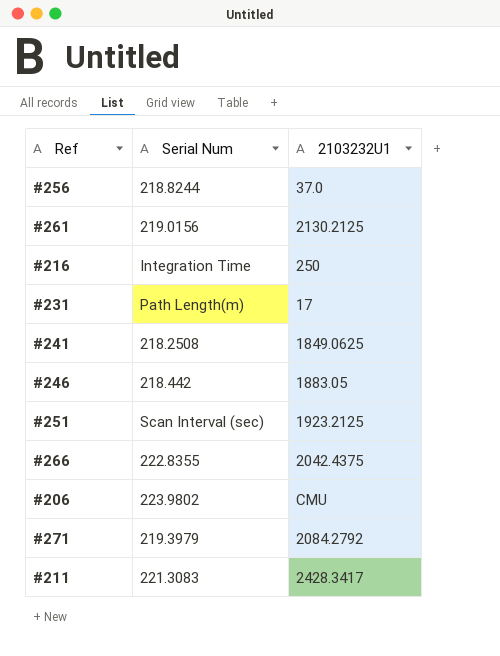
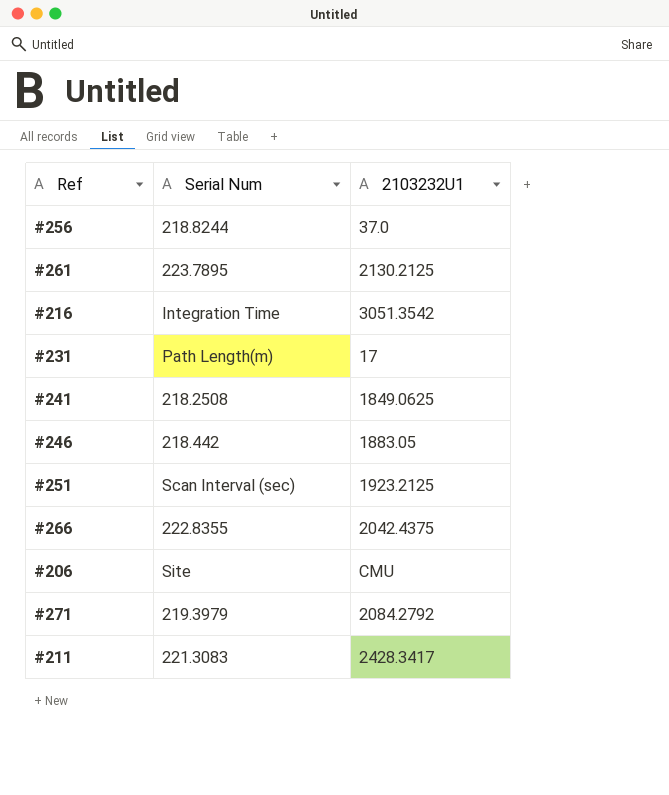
#261 | Serial Num: 219.0156 -> 223.7895
#216 | 2103232U1: 250 -> 3051.3542
#206 | Serial Num: 223.9802 -> Site

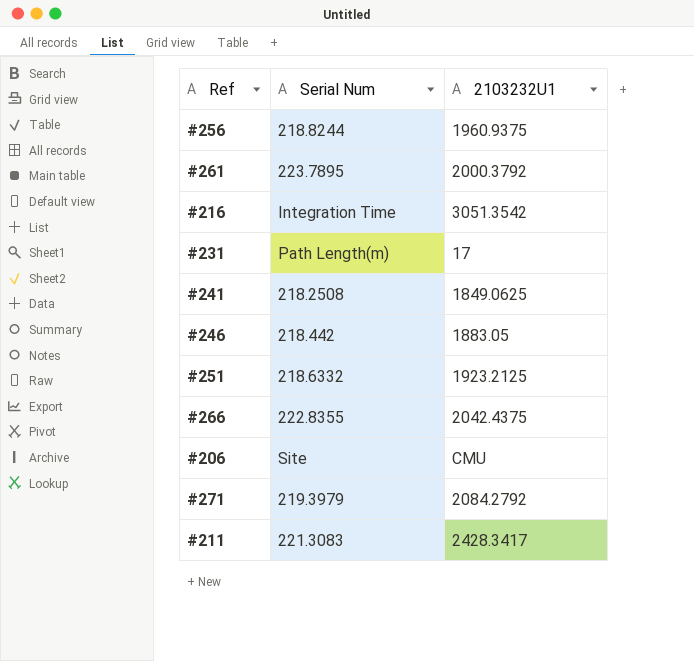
#256 | 2103232U1: 37.0 -> 1960.9375
#261 | 2103232U1: 2130.2125 -> 2000.3792
#251 | Serial Num: Scan Interval (sec) -> 218.6332

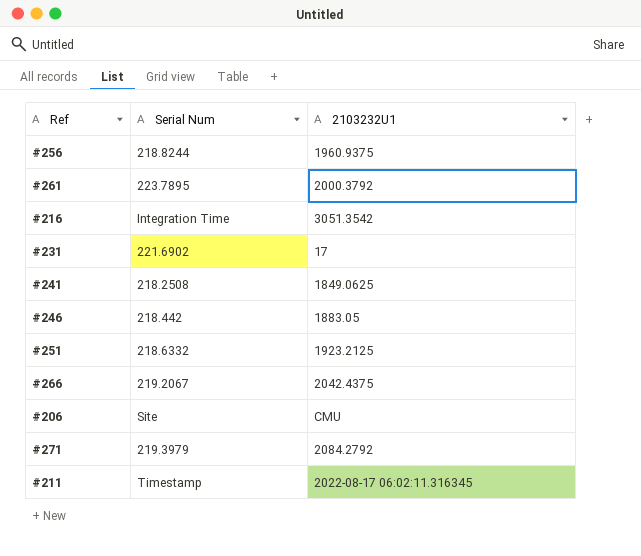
#231 | Serial Num: Path Length(m) -> 221.6902
#266 | Serial Num: 222.8355 -> 219.2067
#211 | Serial Num: 221.3083 -> Timestamp
#211 | 2103232U1: 2428.3417 -> 2022-08-17 06:02:11.316345

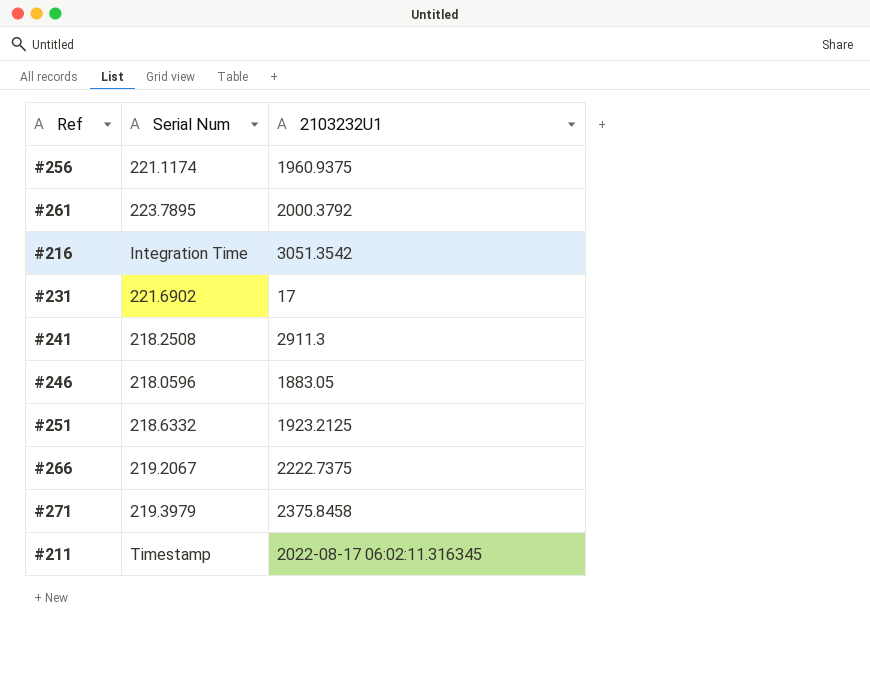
row #206: Site | CMU -> none
#256 | Serial Num: 218.8244 -> 221.1174
#241 | 2103232U1: 1849.0625 -> 2911.3
#246 | Serial Num: 218.442 -> 218.0596
#266 | 2103232U1: 2042.4375 -> 2222.7375
#271 | 2103232U1: 2084.2792 -> 2375.8458

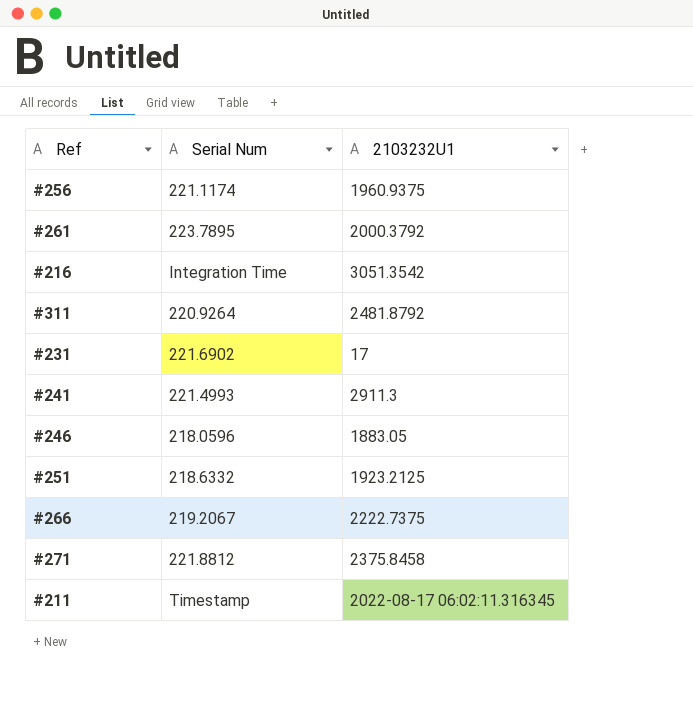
row #311: none -> 220.9264 | 2481.8792
#241 | Serial Num: 218.2508 -> 221.4993
#271 | Serial Num: 219.3979 -> 221.8812

